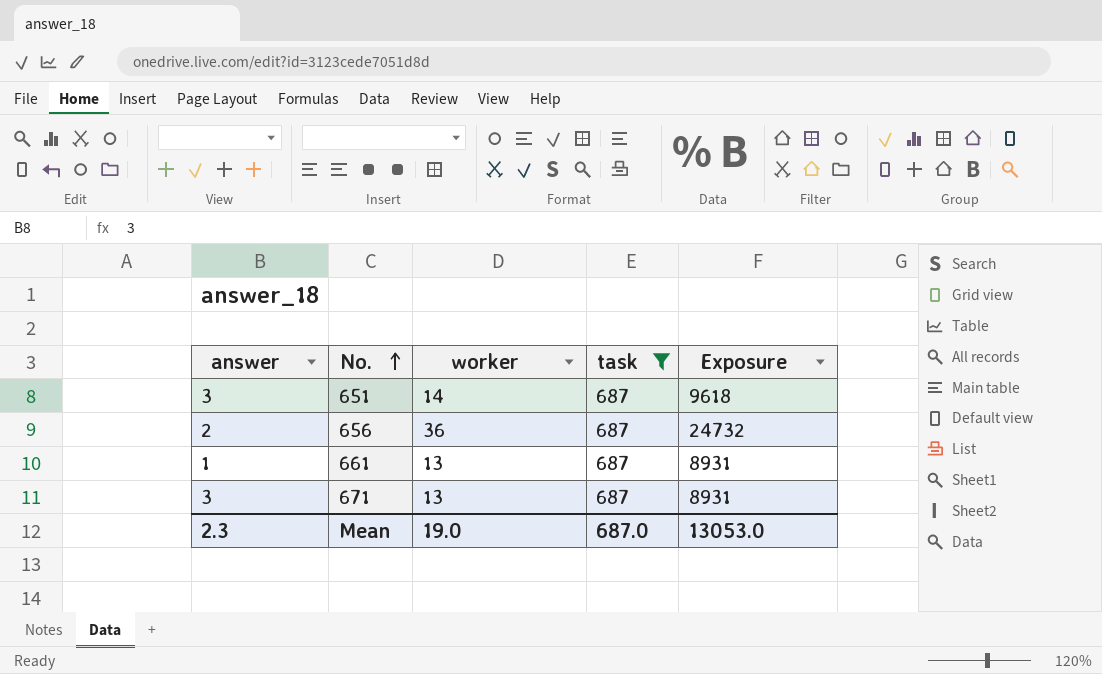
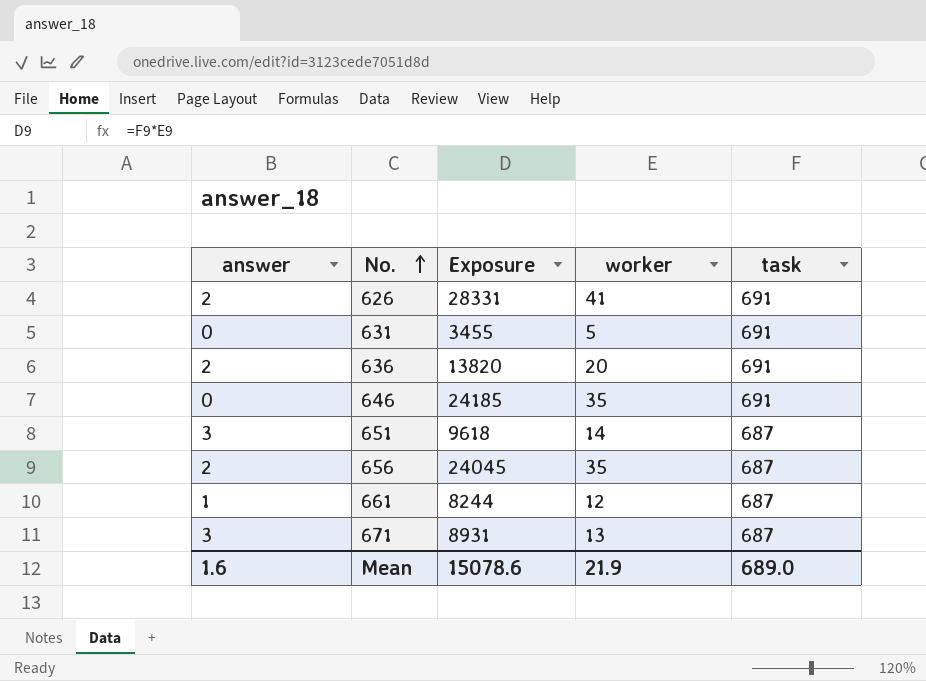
filter: task = 687 -> none
column Exposure | position: 5 -> 3
656 | Exposure: 24732 -> 24045
656 | worker: 36 -> 35
661 | Exposure: 8931 -> 8244
661 | worker: 13 -> 12
Mean | answer: 2.3 -> 1.6
Mean | Exposure: 13053.0 -> 15078.6
Mean | worker: 19.0 -> 21.9
Mean | task: 687.0 -> 689.0

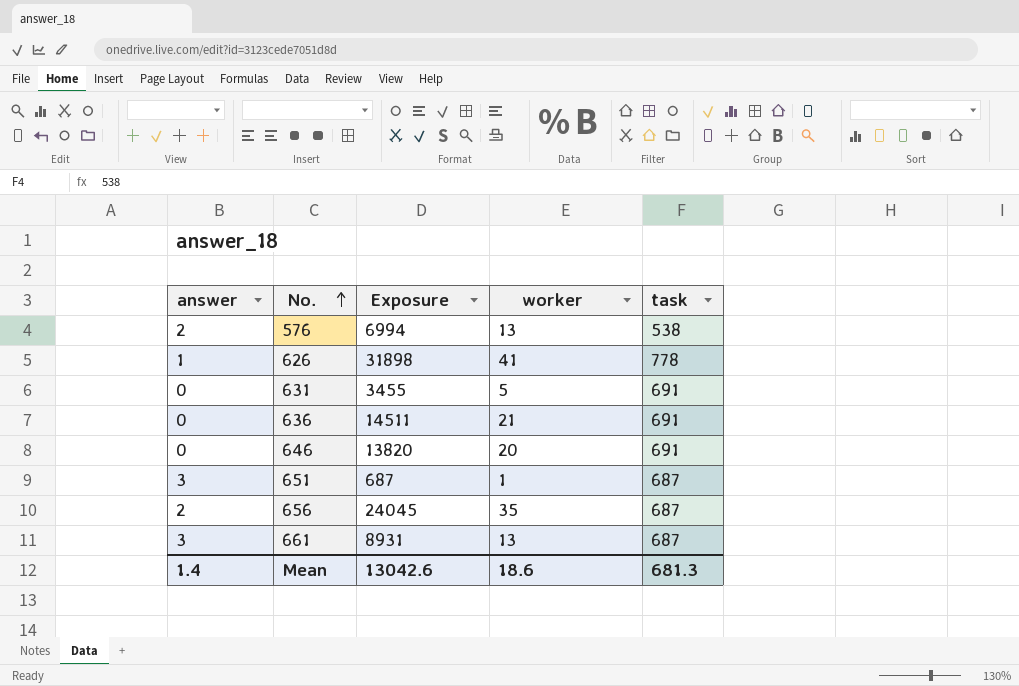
row 671: 3 | 8931 | 13 | 687 -> none
row 576: none -> 2 | 6994 | 13 | 538
626 | answer: 2 -> 1
626 | Exposure: 28331 -> 31898
626 | task: 691 -> 778
636 | answer: 2 -> 0
636 | Exposure: 13820 -> 14511
636 | worker: 20 -> 21
646 | Exposure: 24185 -> 13820
646 | worker: 35 -> 20
651 | Exposure: 9618 -> 687
651 | worker: 14 -> 1
661 | answer: 1 -> 3
661 | Exposure: 8244 -> 8931
661 | worker: 12 -> 13
Mean | answer: 1.6 -> 1.4
Mean | Exposure: 15078.6 -> 13042.6
Mean | worker: 21.9 -> 18.6
Mean | task: 689.0 -> 681.3

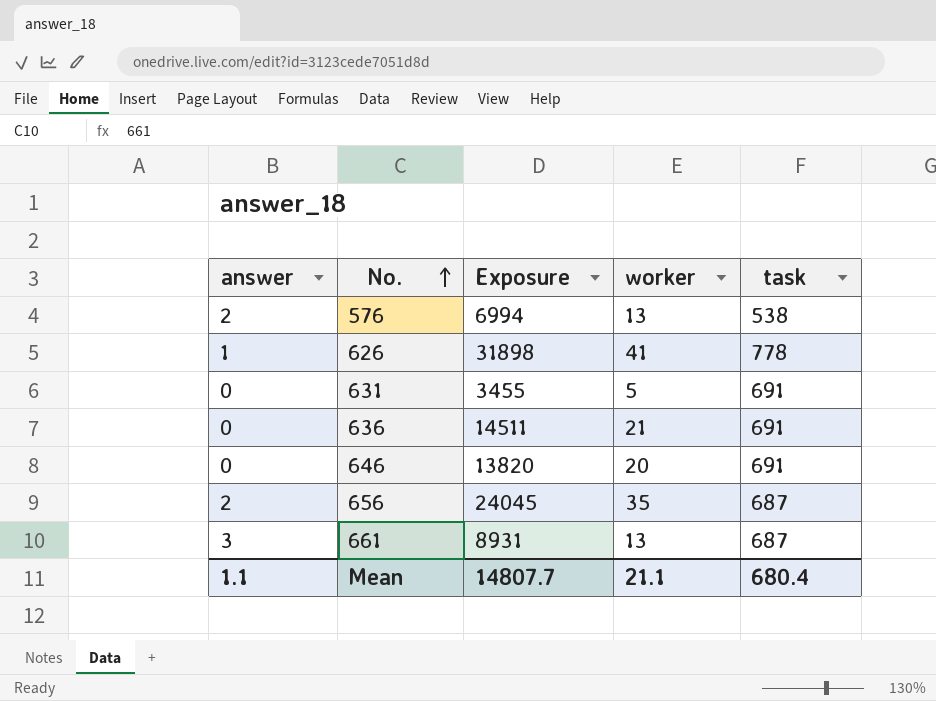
row 651: 3 | 687 | 1 | 687 -> none
Mean | answer: 1.4 -> 1.1
Mean | Exposure: 13042.6 -> 14807.7
Mean | worker: 18.6 -> 21.1
Mean | task: 681.3 -> 680.4

